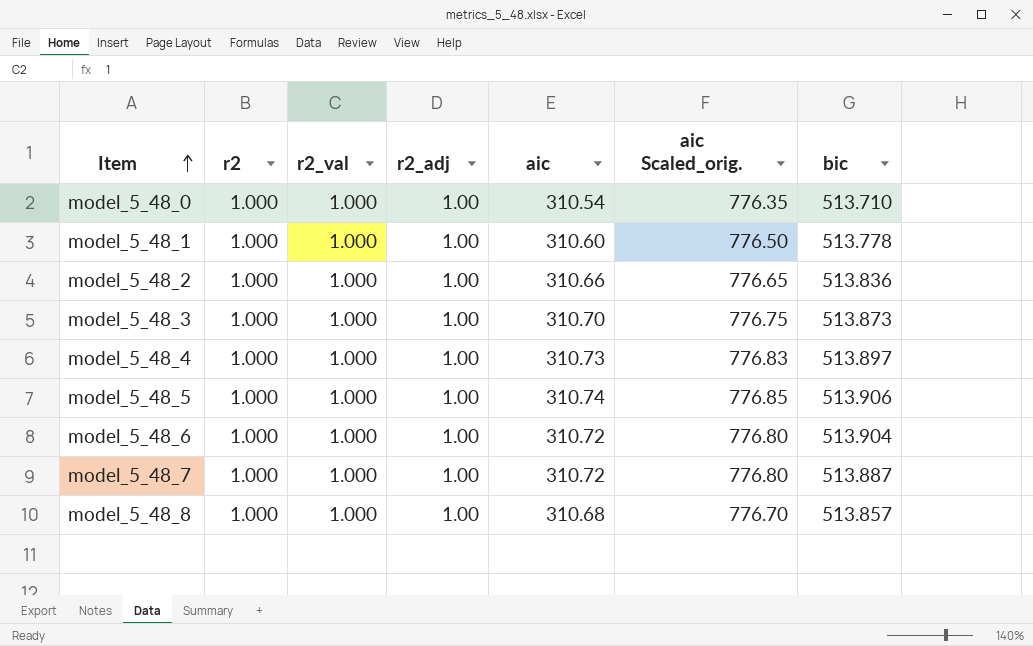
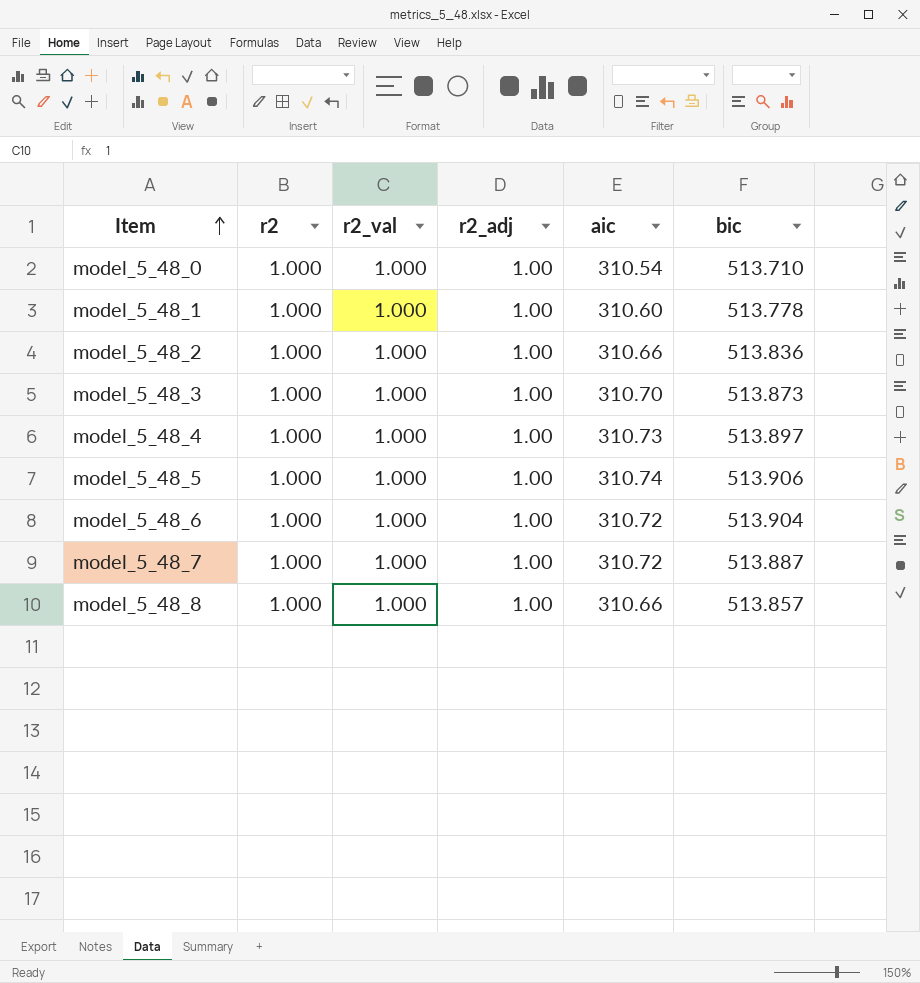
column aic Scaled_orig. | formula: [aic] * 2.5 -> none
model_5_48_8 | aic: 310.68 -> 310.66

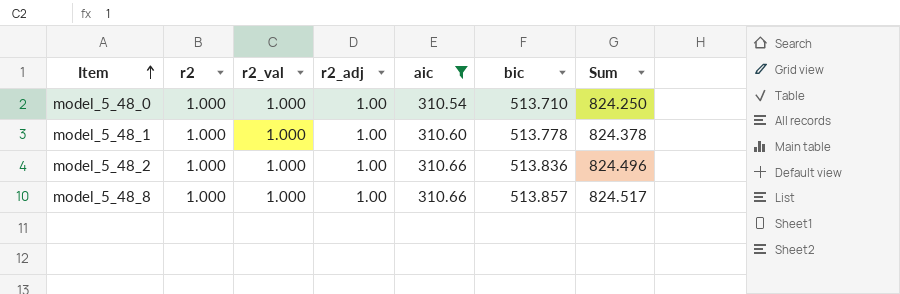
filter: none -> aic <= 310.66
column Sum | formula: none -> [aic] + [bic]

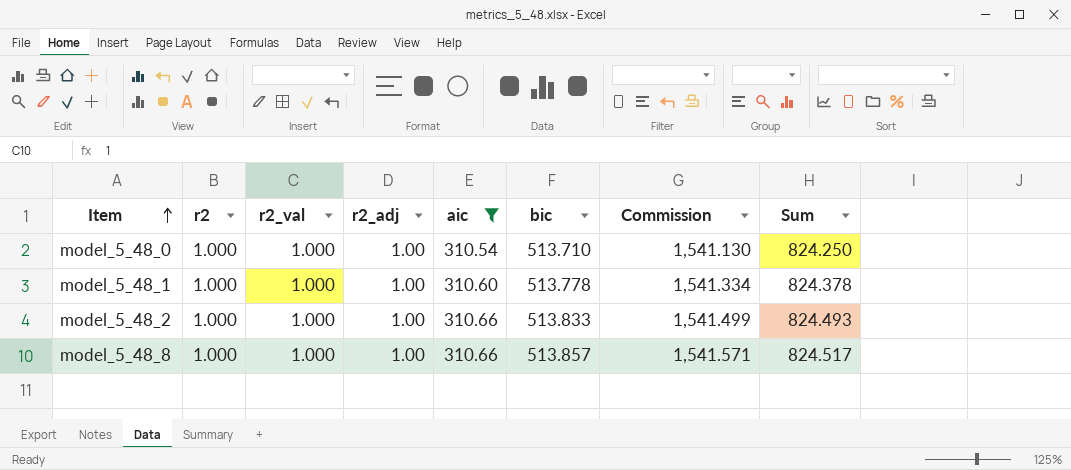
column Commission | formula: none -> [bic] * 3
model_5_48_2 | bic: 513.836 -> 513.833
model_5_48_2 | Sum: 824.496 -> 824.493

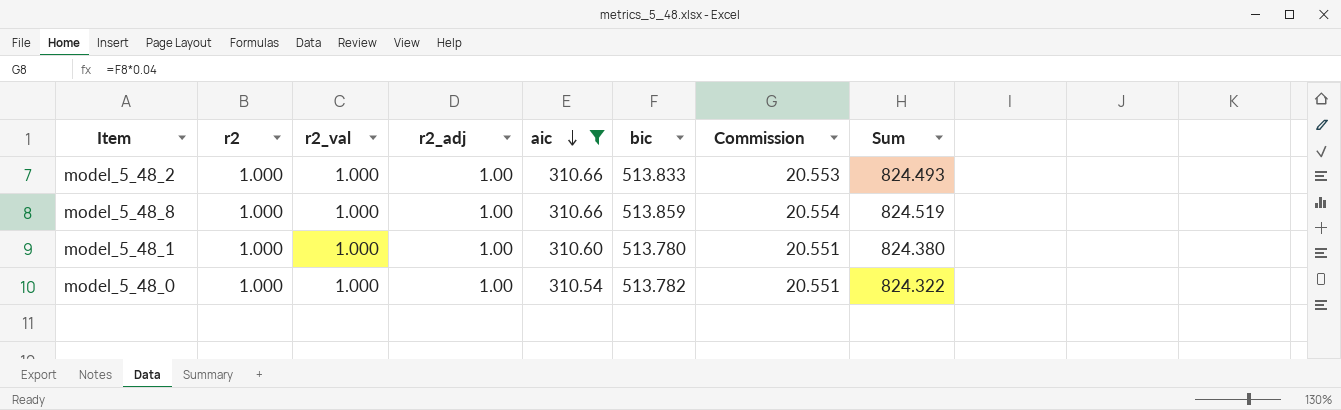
row order: Item ascending -> aic descending
column Commission | formula: [bic] * 3 -> [bic] * 0.04
model_5_48_8 | bic: 513.857 -> 513.859
model_5_48_8 | Sum: 824.517 -> 824.519
model_5_48_1 | bic: 513.778 -> 513.780
model_5_48_1 | Sum: 824.378 -> 824.380
model_5_48_0 | bic: 513.710 -> 513.782
model_5_48_0 | Sum: 824.250 -> 824.322

